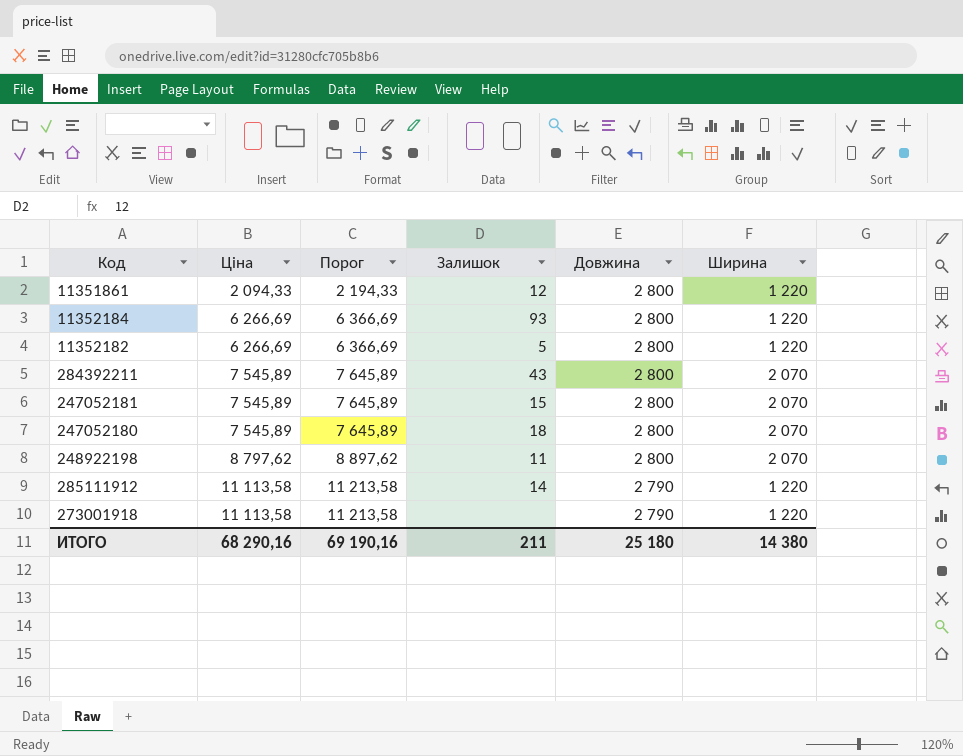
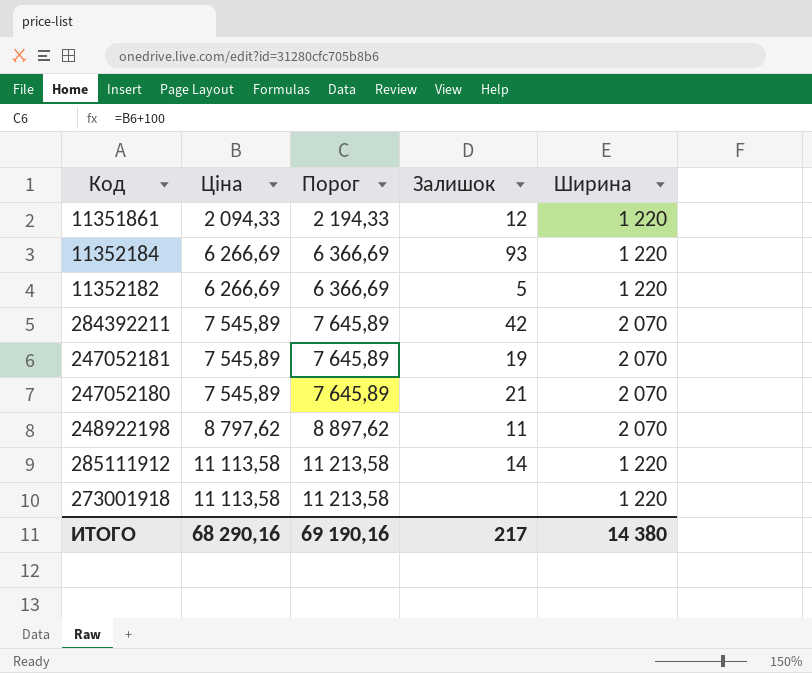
column Довжина | position: 5 -> none
284392211 | Залишок: 43 -> 42
247052181 | Залишок: 15 -> 19
247052180 | Залишок: 18 -> 21
ИТОГО | Залишок: 211 -> 217

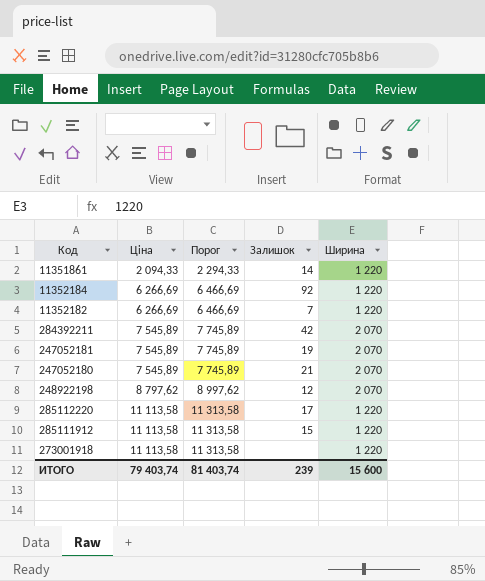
column Порог | formula: [Ціна] + 100 -> [Ціна] + 200
11351861 | Залишок: 12 -> 14
11352184 | Залишок: 93 -> 92
11352182 | Залишок: 5 -> 7
248922198 | Залишок: 11 -> 12
row 285112220: none -> 11 113,58 | 11 313,58 | 17 | 1 220
285111912 | Залишок: 14 -> 15
ИТОГО | Ціна: 68 290,16 -> 79 403,74
ИТОГО | Порог: 69 190,16 -> 81 403,74
ИТОГО | Залишок: 217 -> 239
ИТОГО | Ширина: 14 380 -> 15 600

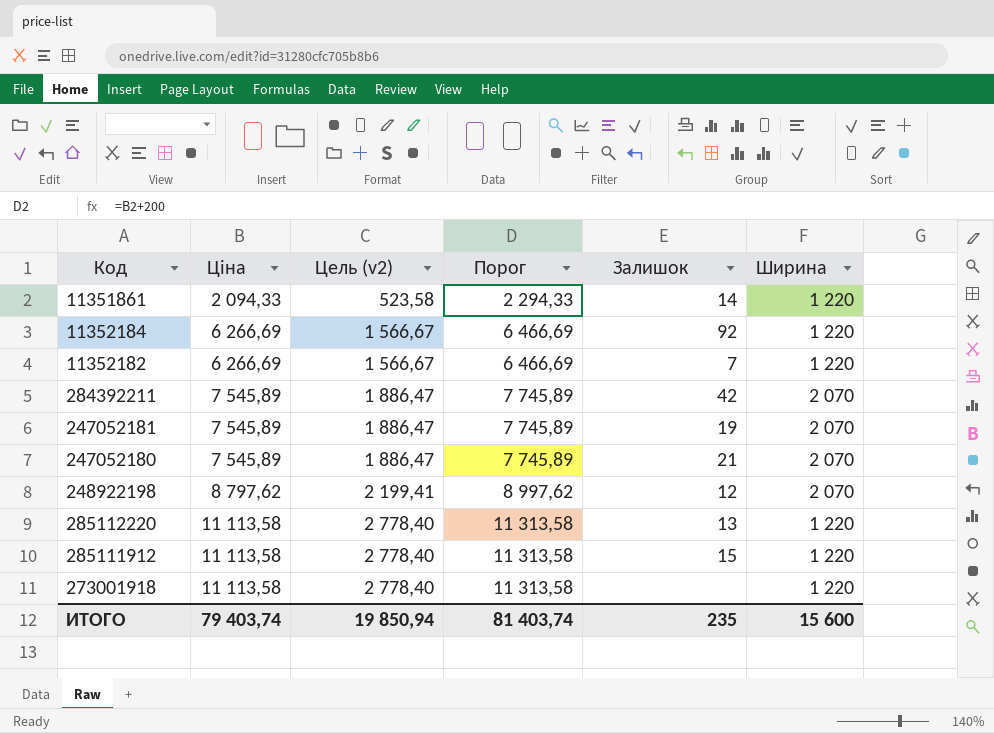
column Цель (v2) | formula: none -> [Ціна] * 0,25
285112220 | Залишок: 17 -> 13
ИТОГО | Залишок: 239 -> 235

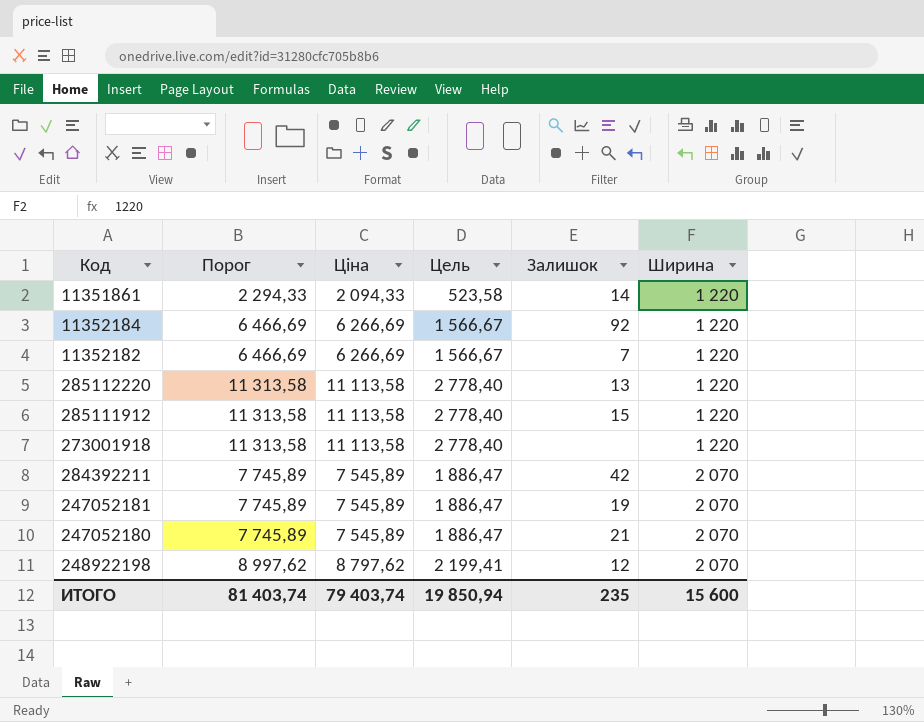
row order: Ціна ascending -> Ширина ascending
column Порог | position: 4 -> 2
column name: Цель (v2) -> Цель

